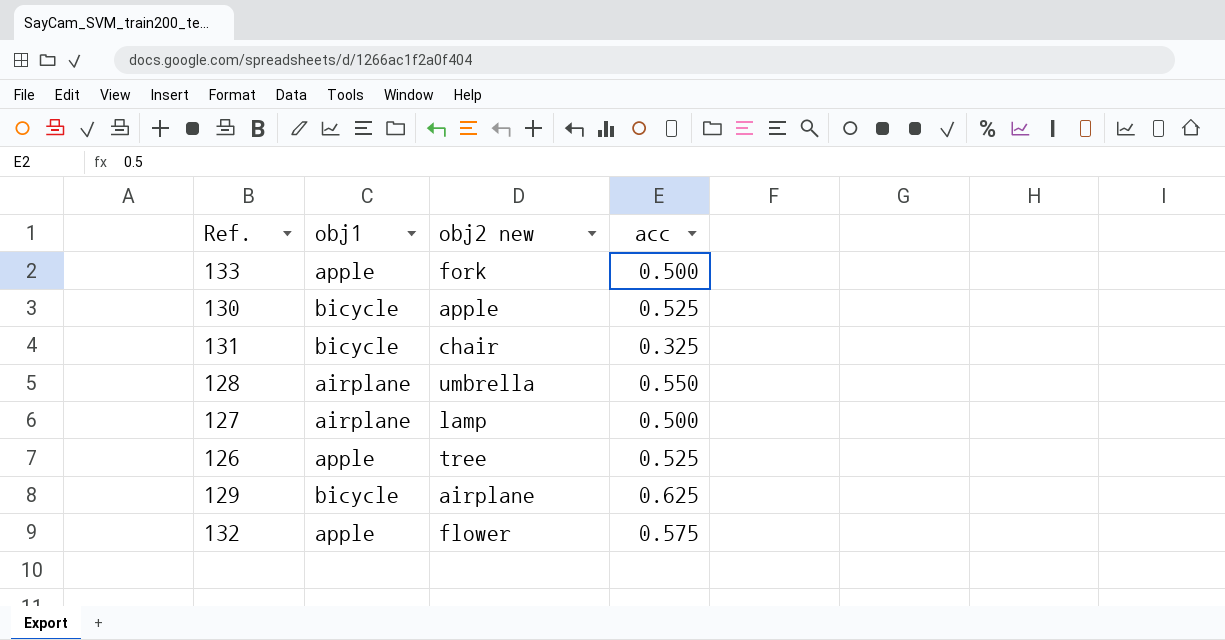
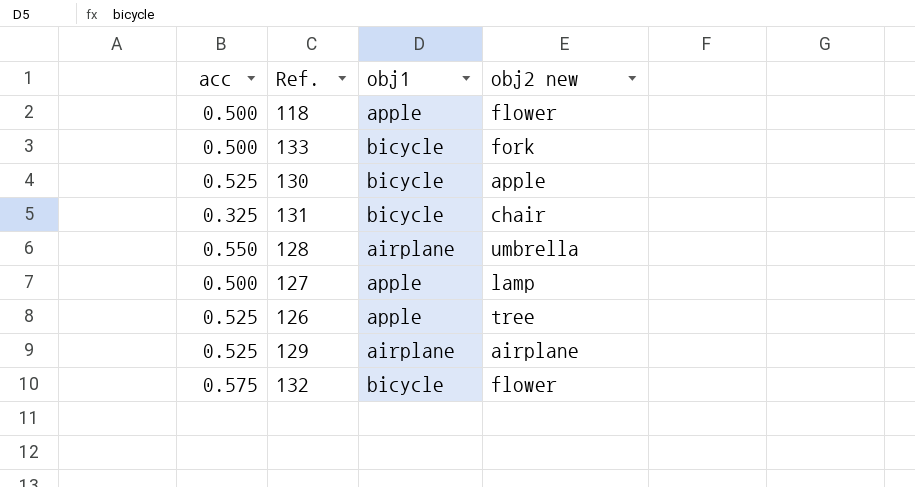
column acc | position: 4 -> 1
row 118: none -> 0.500 | apple | flower
133 | obj1: apple -> bicycle
127 | obj1: airplane -> apple
129 | acc: 0.625 -> 0.525
129 | obj1: bicycle -> airplane
132 | obj1: apple -> bicycle

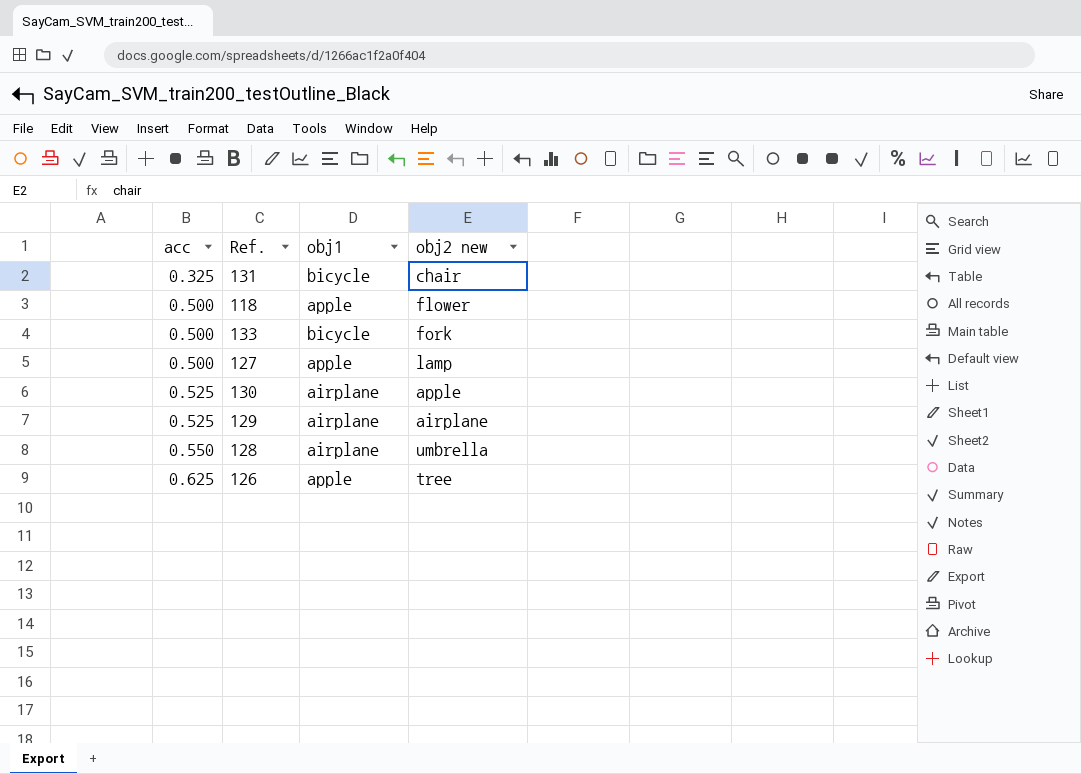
row order: none -> acc ascending
row 132: 0.575 | bicycle | flower -> none
130 | obj1: bicycle -> airplane
126 | acc: 0.525 -> 0.625

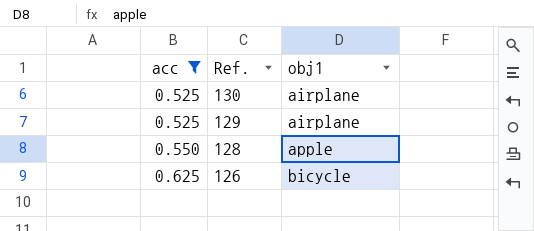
filter: none -> acc >= 0.525
column obj2 new | position: 4 -> none
128 | obj1: airplane -> apple
126 | obj1: apple -> bicycle

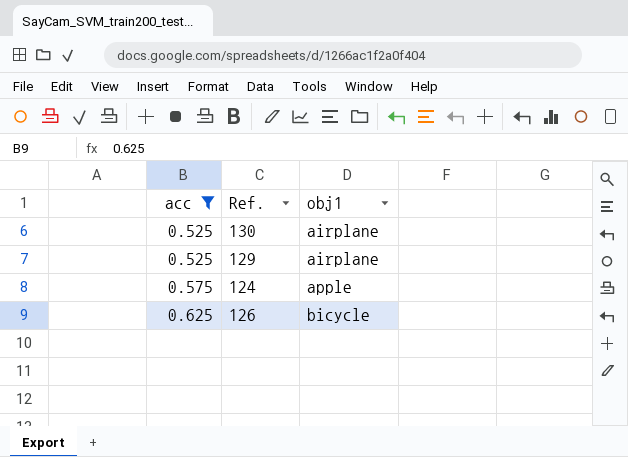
row 128: 0.550 | apple -> none
row 124: none -> 0.575 | apple

